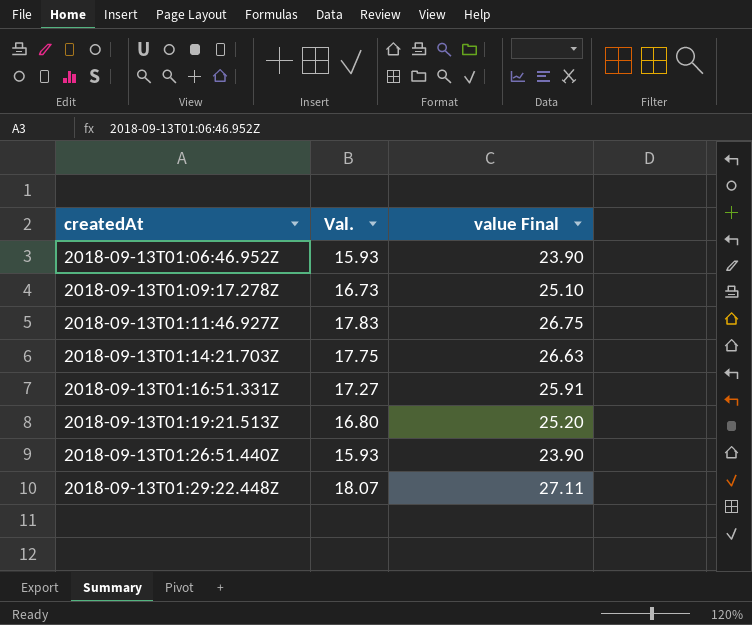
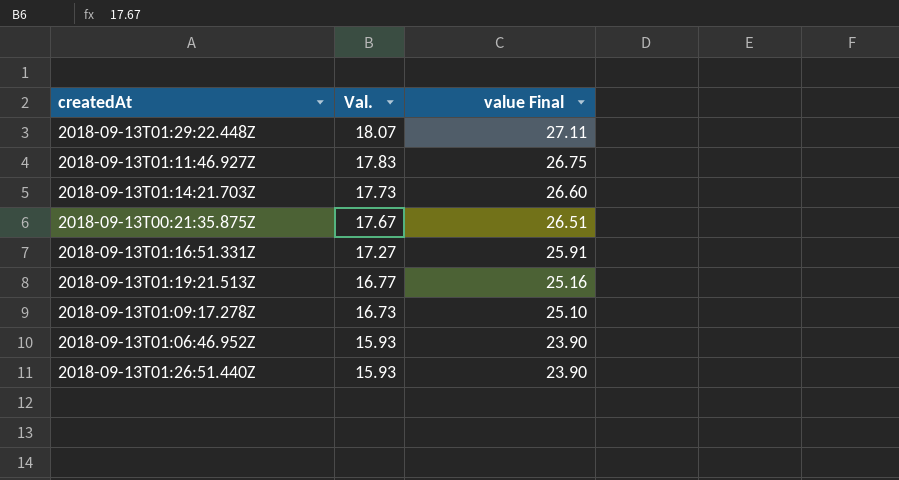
row order: createdAt ascending -> Val. descending
2018-09-13T01:14:21.703Z | Val.: 17.75 -> 17.73
2018-09-13T01:14:21.703Z | value Final: 26.63 -> 26.60
row 2018-09-13T00:21:35.875Z: none -> 17.67 | 26.51
2018-09-13T01:19:21.513Z | Val.: 16.80 -> 16.77
2018-09-13T01:19:21.513Z | value Final: 25.20 -> 25.16

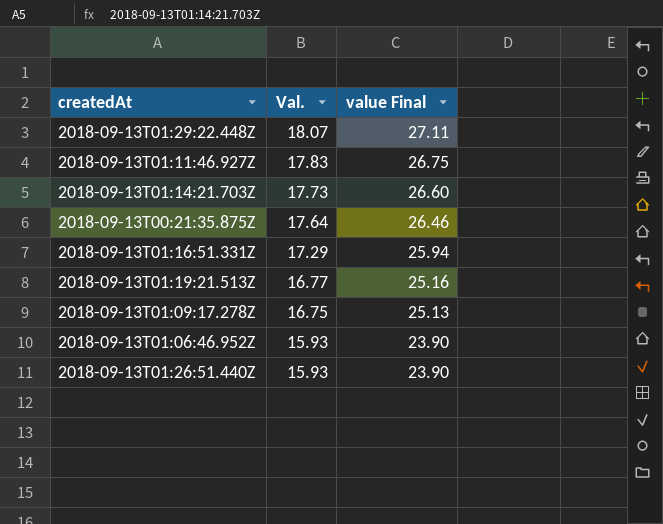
2018-09-13T00:21:35.875Z | Val.: 17.67 -> 17.64
2018-09-13T00:21:35.875Z | value Final: 26.51 -> 26.46
2018-09-13T01:16:51.331Z | Val.: 17.27 -> 17.29
2018-09-13T01:16:51.331Z | value Final: 25.91 -> 25.94
2018-09-13T01:09:17.278Z | Val.: 16.73 -> 16.75
2018-09-13T01:09:17.278Z | value Final: 25.10 -> 25.13

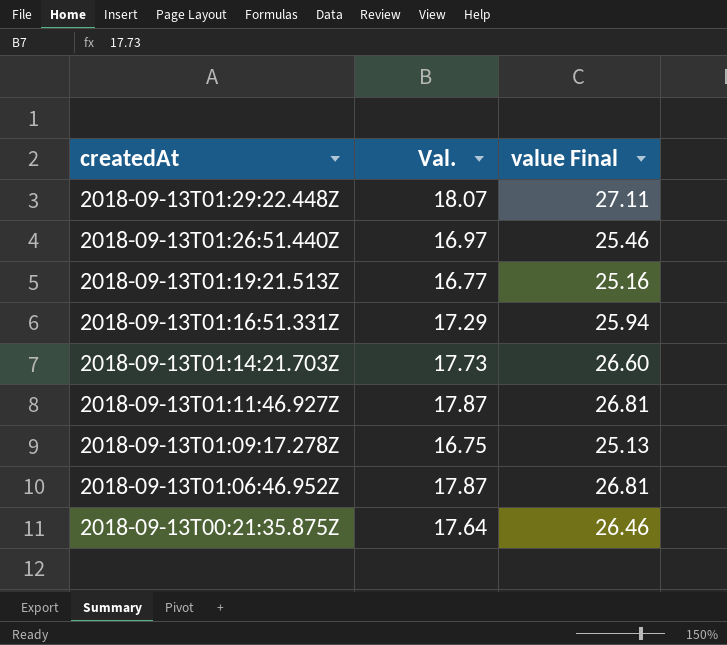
row order: Val. descending -> createdAt descending
2018-09-13T01:26:51.440Z | Val.: 15.93 -> 16.97
2018-09-13T01:26:51.440Z | value Final: 23.90 -> 25.46
2018-09-13T01:11:46.927Z | Val.: 17.83 -> 17.87
2018-09-13T01:11:46.927Z | value Final: 26.75 -> 26.81
2018-09-13T01:06:46.952Z | Val.: 15.93 -> 17.87
2018-09-13T01:06:46.952Z | value Final: 23.90 -> 26.81

